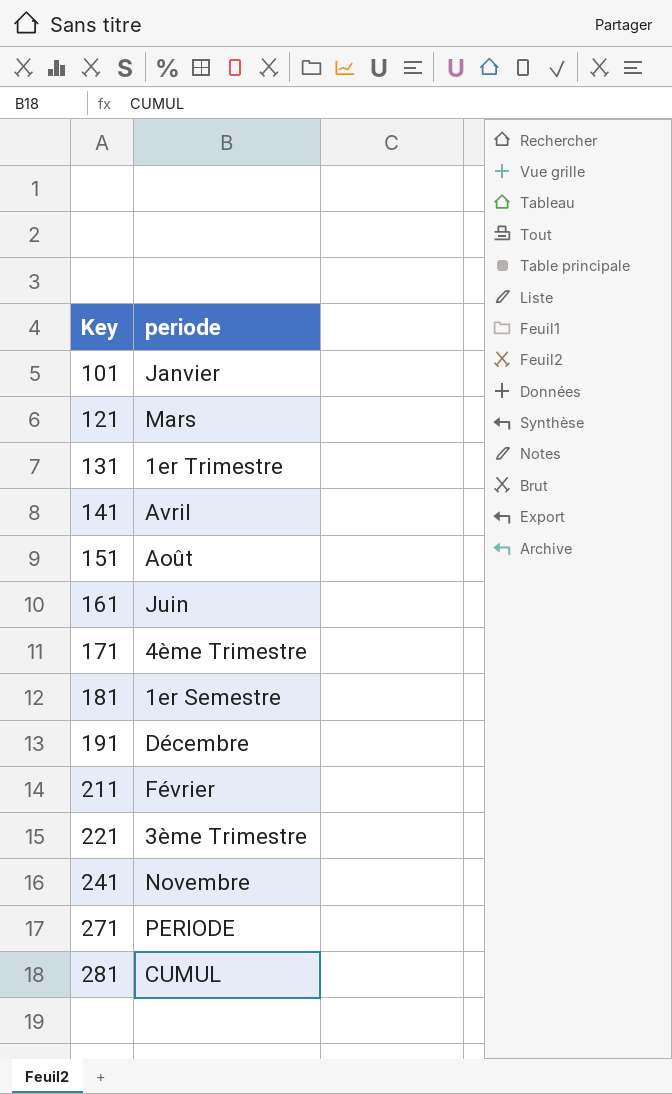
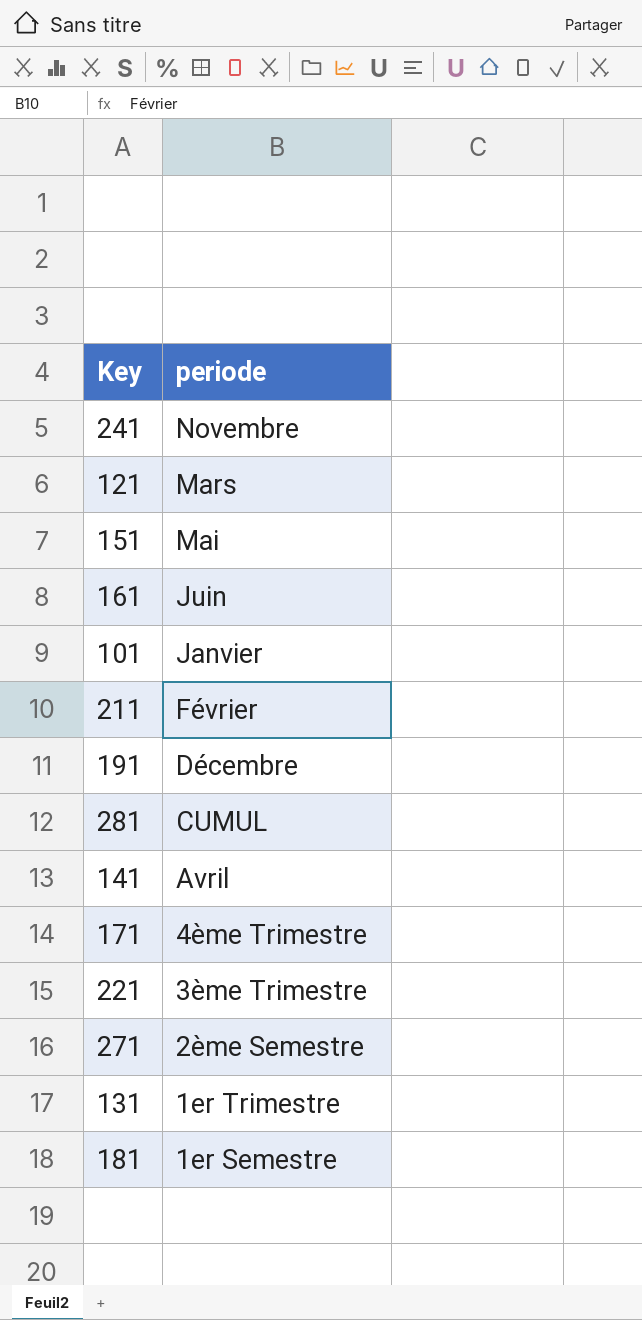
row order: Key ascending -> periode descending
151 | periode: Août -> Mai
271 | periode: PERIODE -> 2ème Semestre

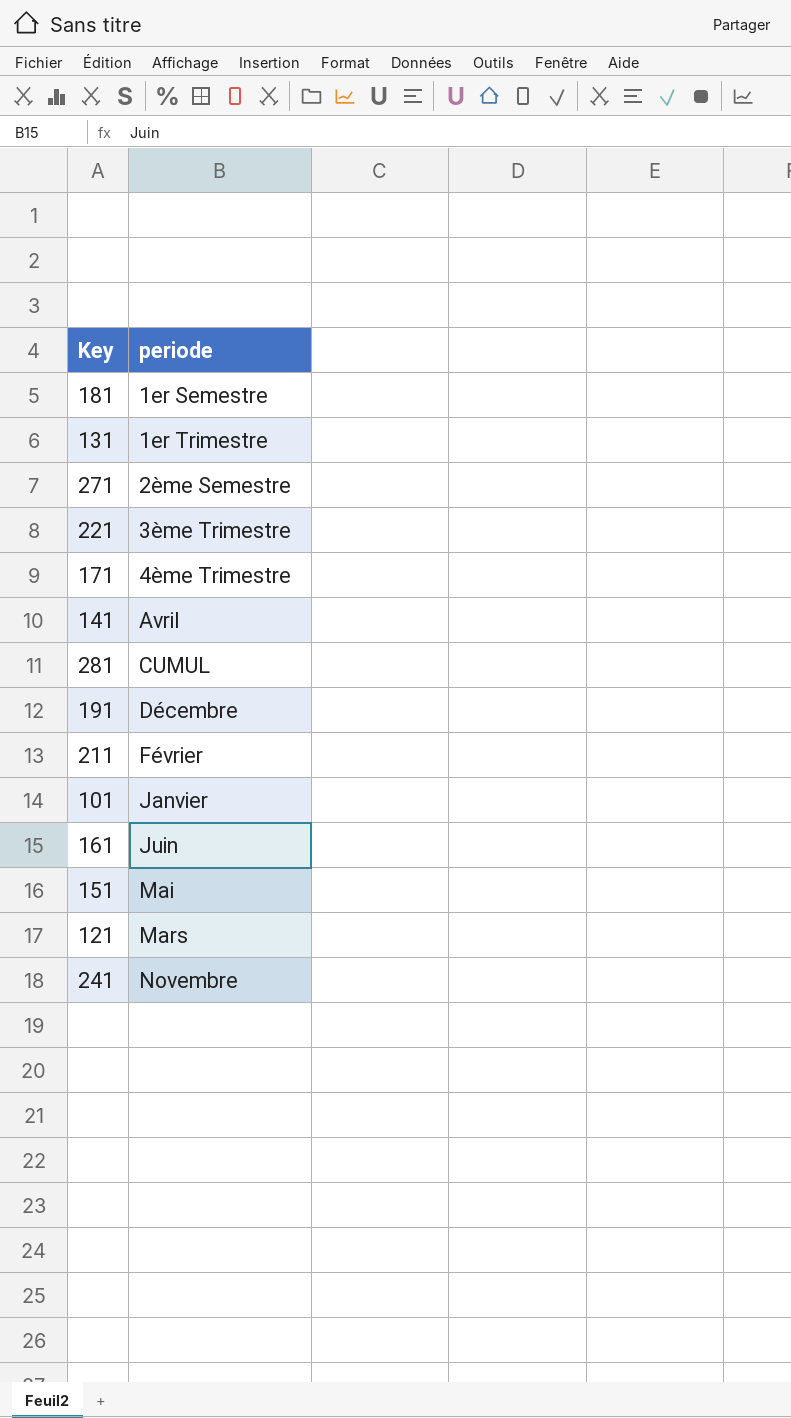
row order: periode descending -> periode ascending

